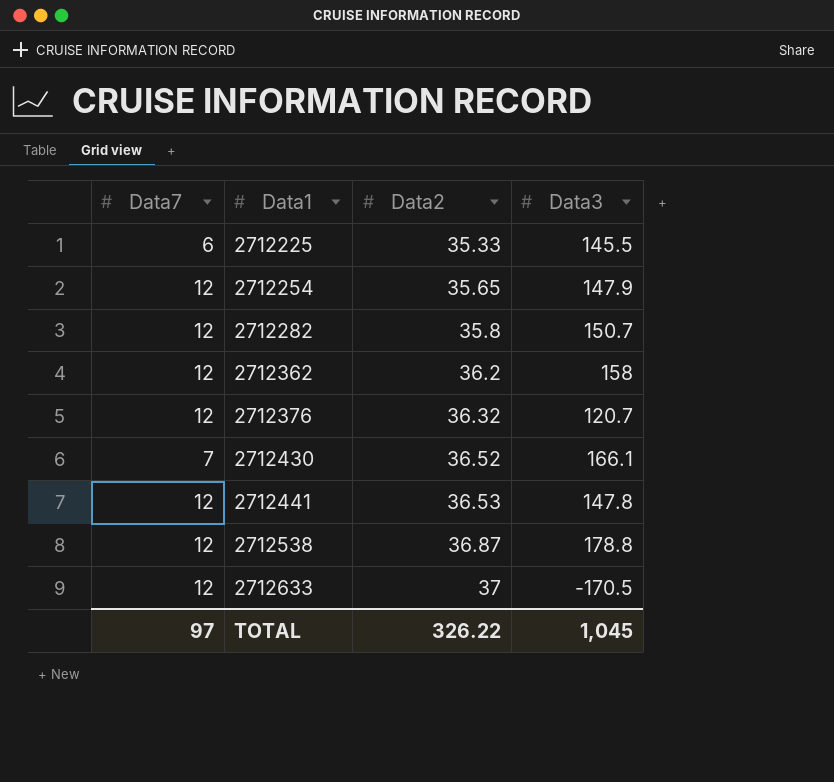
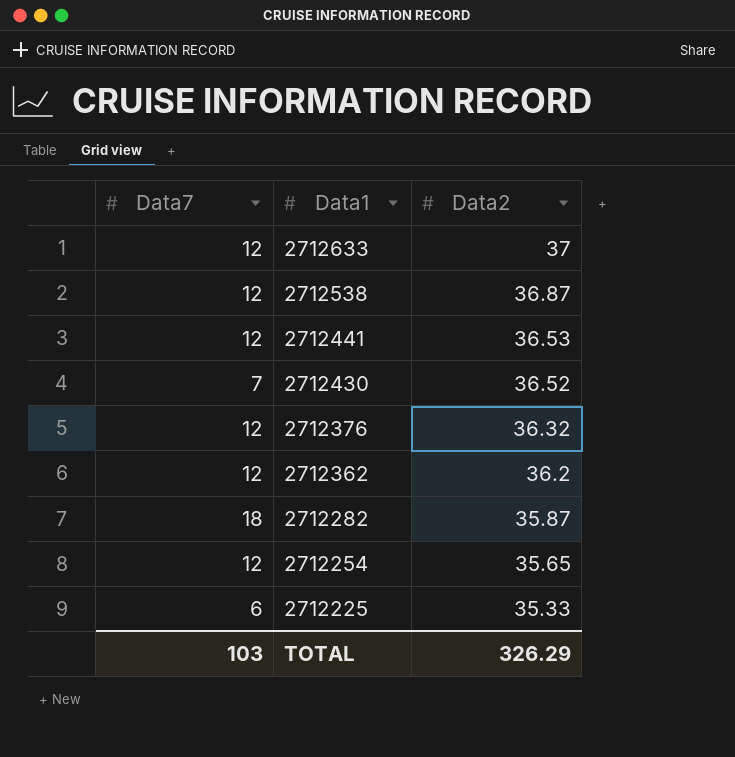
row order: Data1 ascending -> Data1 descending
column Data3 | position: 4 -> none
2712282 | Data7: 12 -> 18
2712282 | Data2: 35.8 -> 35.87
TOTAL | Data7: 97 -> 103
TOTAL | Data2: 326.22 -> 326.29

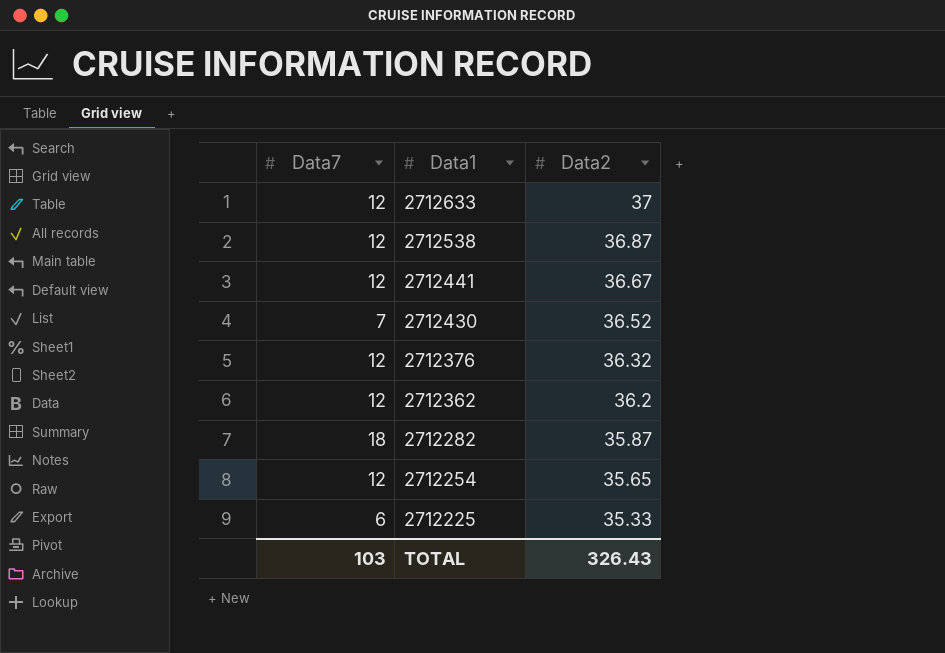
2712441 | Data2: 36.53 -> 36.67
TOTAL | Data2: 326.29 -> 326.43

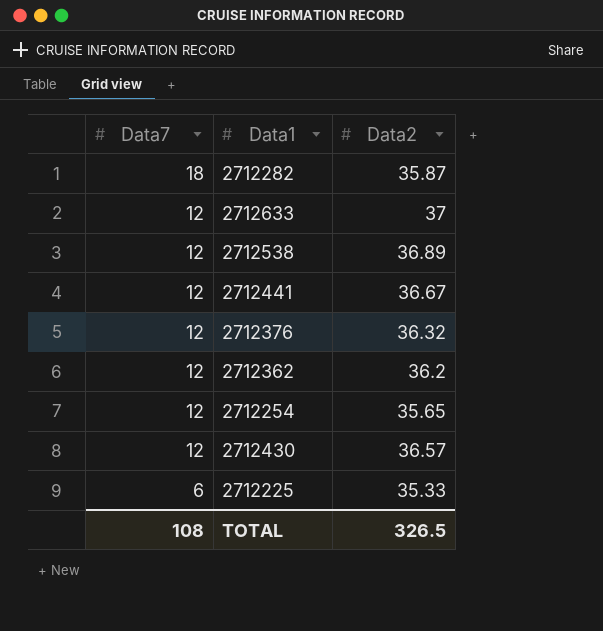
row order: Data1 descending -> Data7 descending
2712538 | Data2: 36.87 -> 36.89
2712430 | Data7: 7 -> 12
2712430 | Data2: 36.52 -> 36.57
TOTAL | Data7: 103 -> 108
TOTAL | Data2: 326.43 -> 326.5

